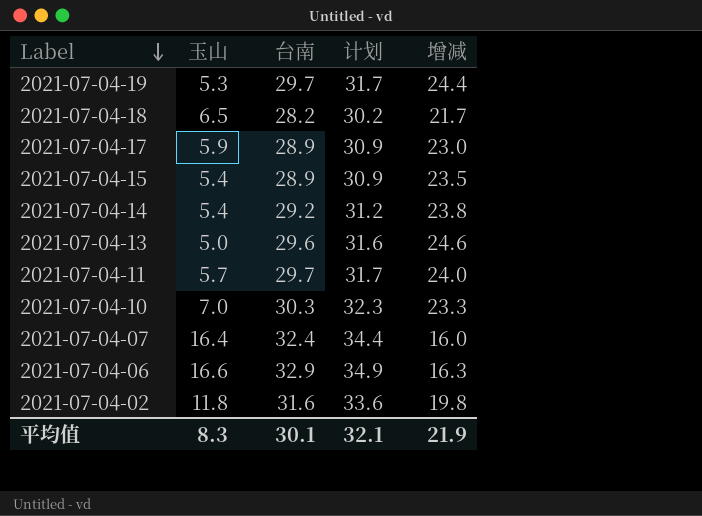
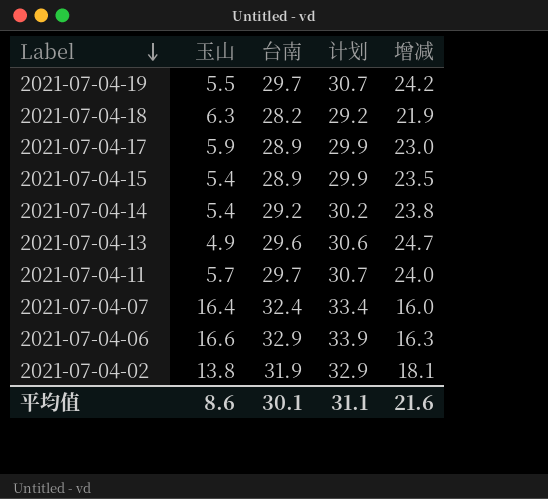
column 计划 | formula: [台南] + 2 -> [台南] + 1
row 2021-07-04-10: 7.0 | 30.3 | 32.3 | 23.3 -> none
2021-07-04-19 | 玉山: 5.3 -> 5.5
2021-07-04-19 | 增减: 24.4 -> 24.2
2021-07-04-18 | 玉山: 6.5 -> 6.3
2021-07-04-18 | 增减: 21.7 -> 21.9
2021-07-04-13 | 玉山: 5.0 -> 4.9
2021-07-04-13 | 增减: 24.6 -> 24.7
2021-07-04-02 | 玉山: 11.8 -> 13.8
2021-07-04-02 | 台南: 31.6 -> 31.9
2021-07-04-02 | 增减: 19.8 -> 18.1
平均值 | 玉山: 8.3 -> 8.6
平均值 | 计划: 32.1 -> 31.1
平均值 | 增减: 21.9 -> 21.6

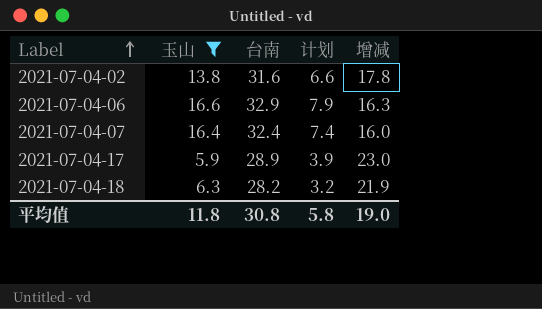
filter: none -> 玉山 >= 5.9
row order: Label descending -> Label ascending
column 计划 | formula: [台南] + 1 -> [台南] - 25
2021-07-04-02 | 台南: 31.9 -> 31.6
2021-07-04-02 | 增减: 18.1 -> 17.8
平均值 | 玉山: 8.6 -> 11.8
平均值 | 台南: 30.1 -> 30.8
平均值 | 计划: 31.1 -> 5.8
平均值 | 增减: 21.6 -> 19.0

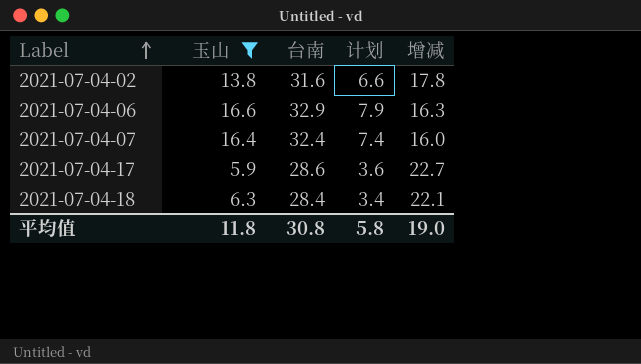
2021-07-04-17 | 台南: 28.9 -> 28.6
2021-07-04-17 | 计划: 3.9 -> 3.6
2021-07-04-17 | 增减: 23.0 -> 22.7
2021-07-04-18 | 台南: 28.2 -> 28.4
2021-07-04-18 | 计划: 3.2 -> 3.4
2021-07-04-18 | 增减: 21.9 -> 22.1

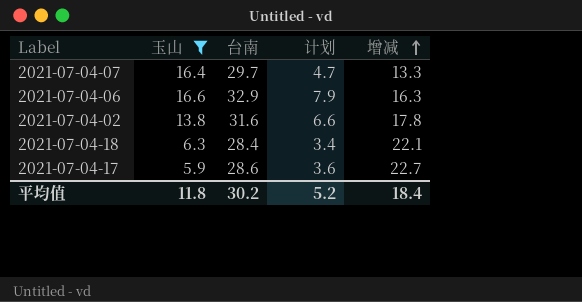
row order: Label ascending -> 增减 ascending
2021-07-04-07 | 台南: 32.4 -> 29.7
2021-07-04-07 | 计划: 7.4 -> 4.7
2021-07-04-07 | 增减: 16.0 -> 13.3
平均值 | 台南: 30.8 -> 30.2
平均值 | 计划: 5.8 -> 5.2
平均值 | 增减: 19.0 -> 18.4

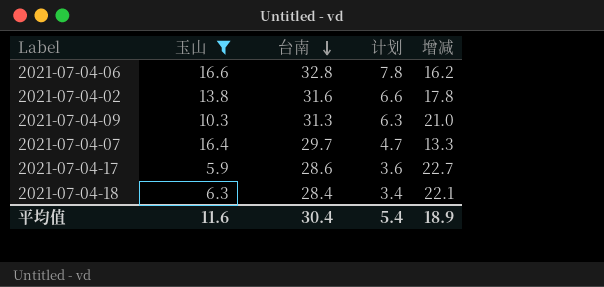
row order: 增减 ascending -> 台南 descending
2021-07-04-06 | 台南: 32.9 -> 32.8
2021-07-04-06 | 计划: 7.9 -> 7.8
2021-07-04-06 | 增减: 16.3 -> 16.2
row 2021-07-04-09: none -> 10.3 | 31.3 | 6.3 | 21.0
平均值 | 玉山: 11.8 -> 11.6
平均值 | 台南: 30.2 -> 30.4
平均值 | 计划: 5.2 -> 5.4
平均值 | 增减: 18.4 -> 18.9

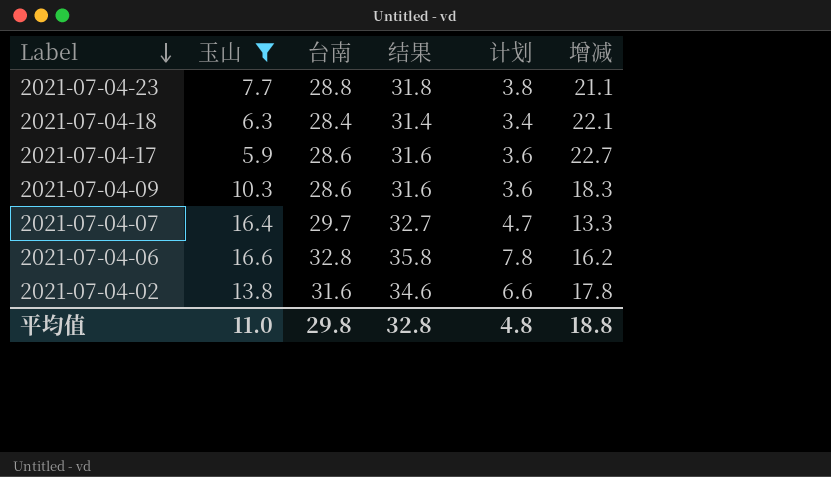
row order: 台南 descending -> Label descending
column 结果 | formula: none -> [台南] + 3
row 2021-07-04-23: none -> 7.7 | 28.8 | 31.8 | 3.8 | 21.1
2021-07-04-09 | 台南: 31.3 -> 28.6
2021-07-04-09 | 计划: 6.3 -> 3.6
2021-07-04-09 | 增减: 21.0 -> 18.3
平均值 | 玉山: 11.6 -> 11.0
平均值 | 台南: 30.4 -> 29.8
平均值 | 计划: 5.4 -> 4.8
平均值 | 增减: 18.9 -> 18.8

